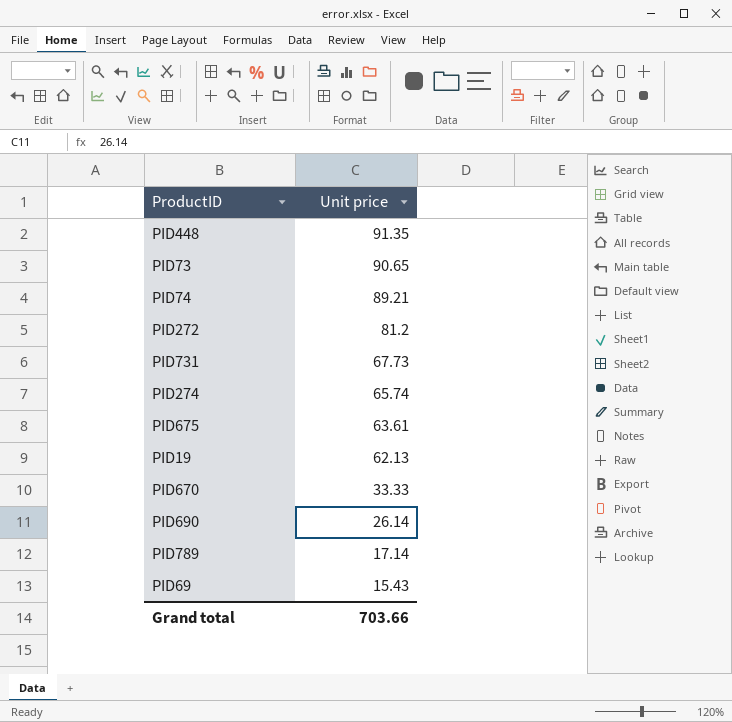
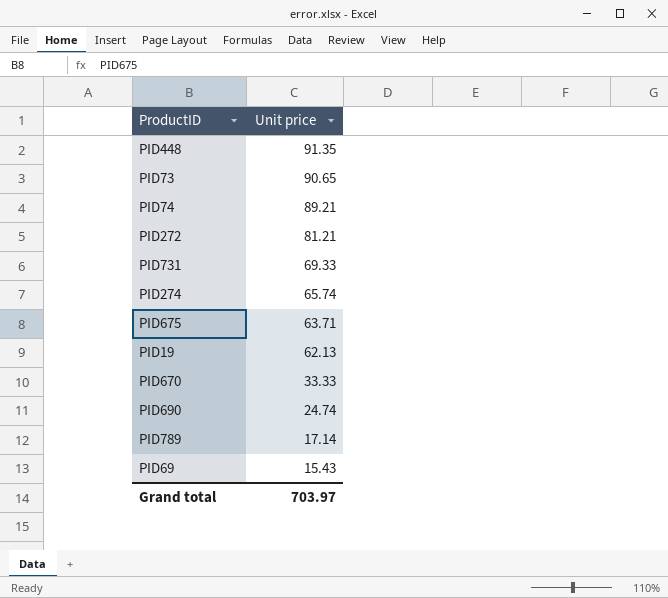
PID272 | Unit price: 81.2 -> 81.21
PID731 | Unit price: 67.73 -> 69.33
PID675 | Unit price: 63.61 -> 63.71
PID690 | Unit price: 26.14 -> 24.74
Grand total | Unit price: 703.66 -> 703.97

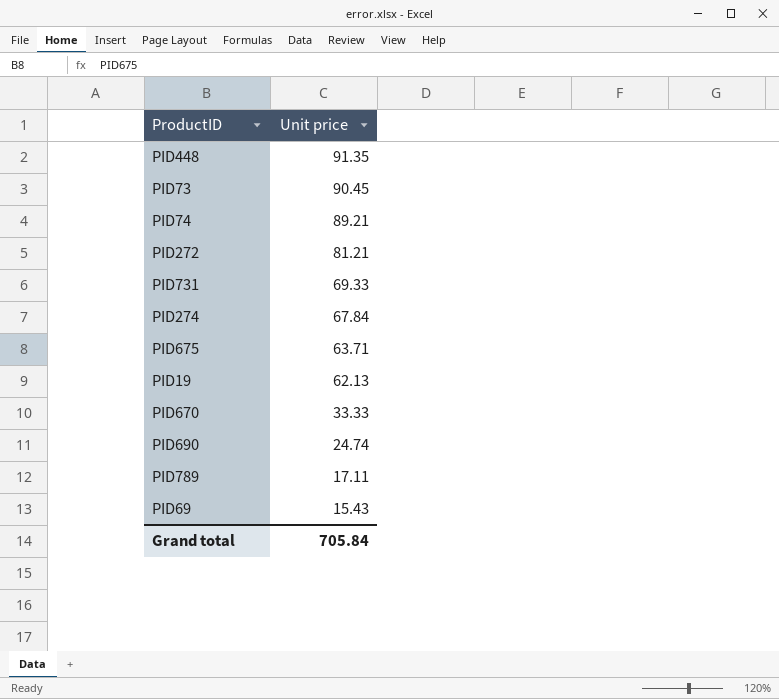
PID73 | Unit price: 90.65 -> 90.45
PID274 | Unit price: 65.74 -> 67.84
PID789 | Unit price: 17.14 -> 17.11
Grand total | Unit price: 703.97 -> 705.84

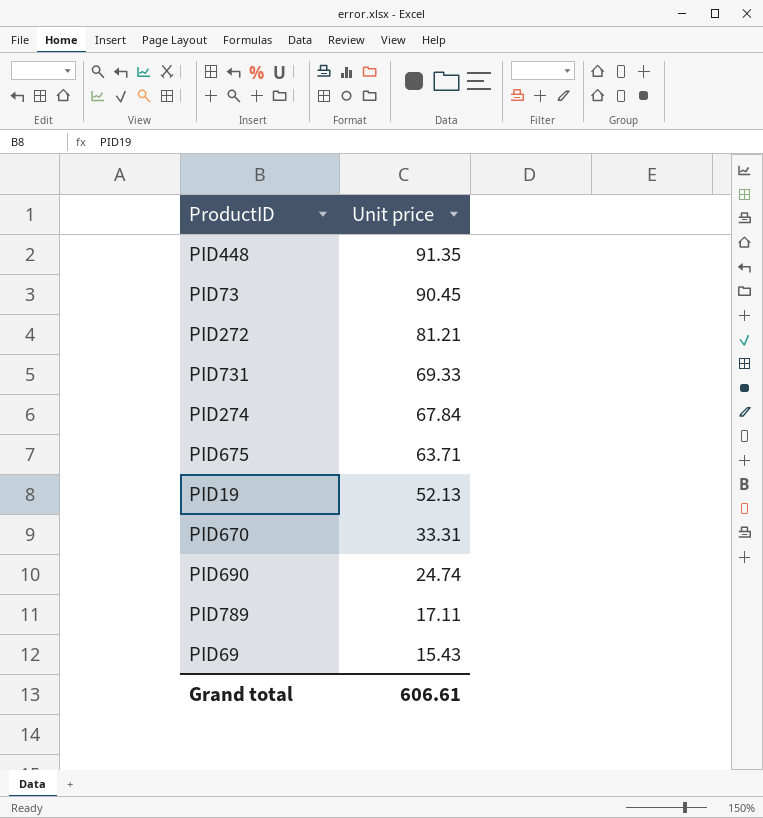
row PID74: 89.21 -> none
PID19 | Unit price: 62.13 -> 52.13
PID670 | Unit price: 33.33 -> 33.31
Grand total | Unit price: 705.84 -> 606.61

